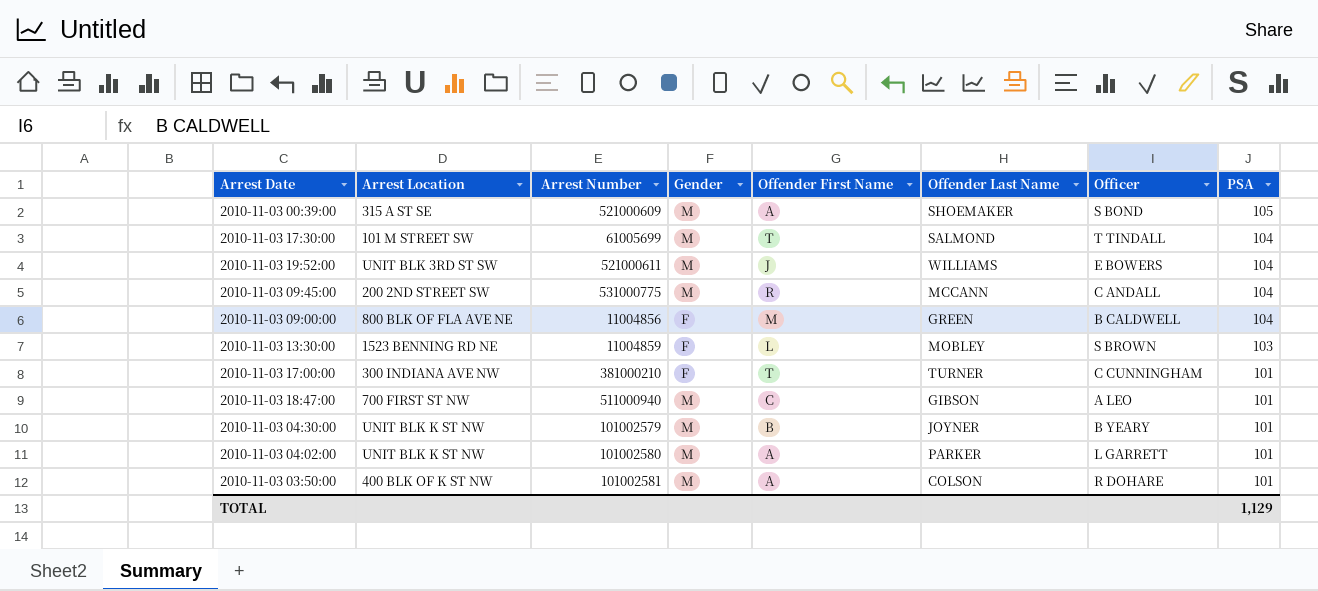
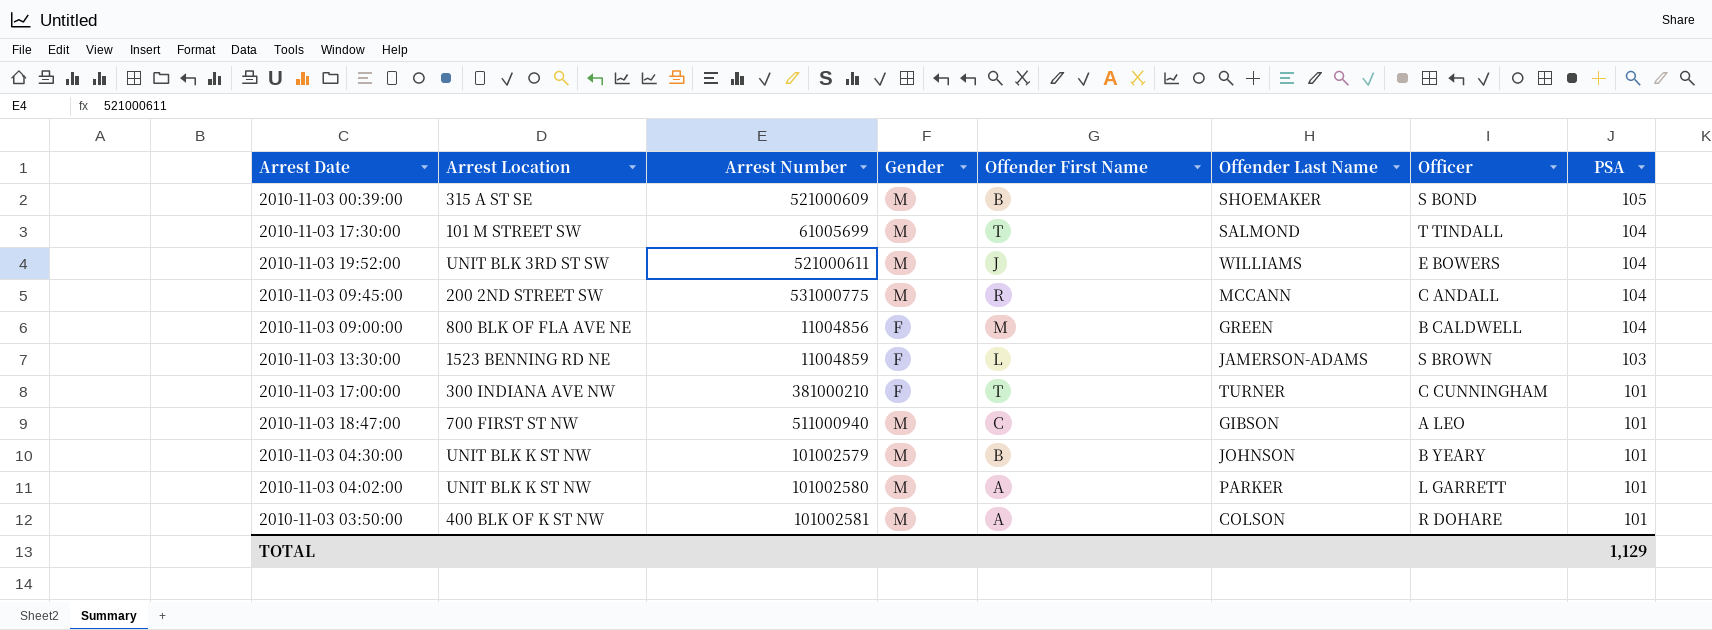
2010-11-03 00:39:00 | Offender First Name: A -> B
2010-11-03 13:30:00 | Offender Last Name: MOBLEY -> JAMERSON-ADAMS
2010-11-03 04:30:00 | Offender Last Name: JOYNER -> JOHNSON

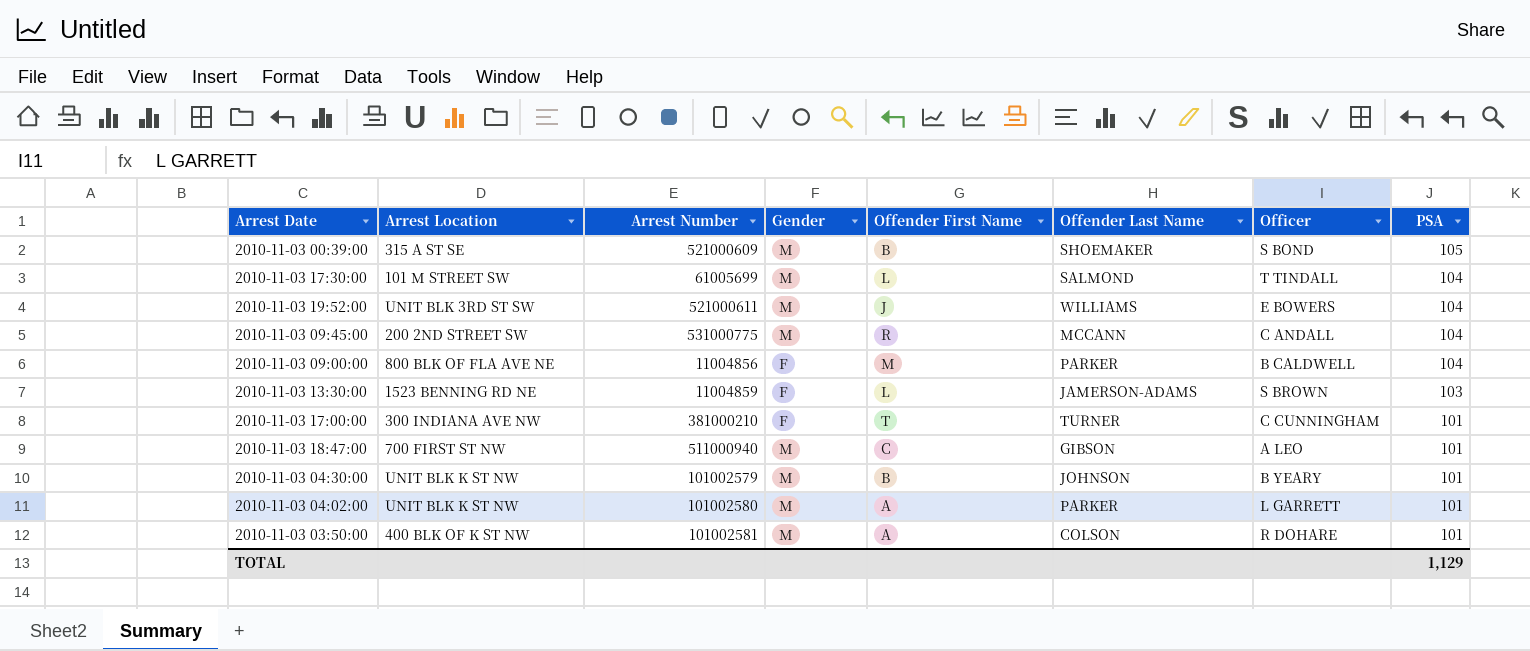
2010-11-03 17:30:00 | Offender First Name: T -> L
2010-11-03 09:00:00 | Offender Last Name: GREEN -> PARKER

